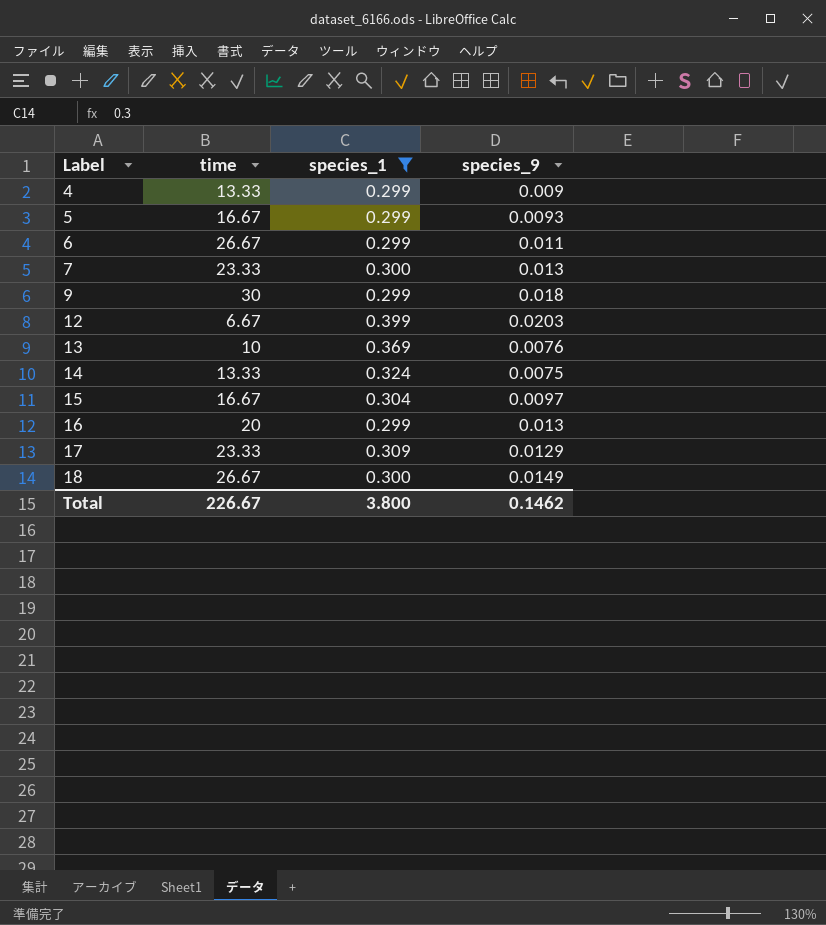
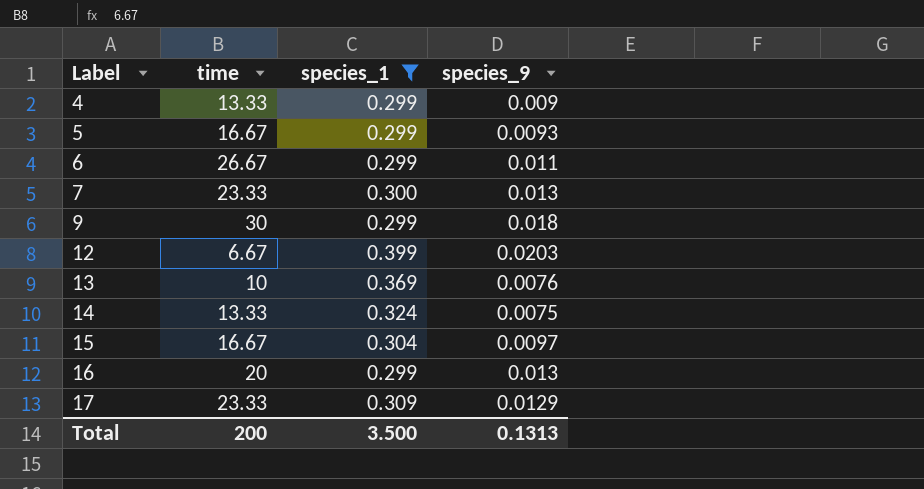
row 18: 26.67 | 0.300 | 0.0149 -> none
Total | time: 226.67 -> 200
Total | species_1: 3.800 -> 3.500
Total | species_9: 0.1462 -> 0.1313

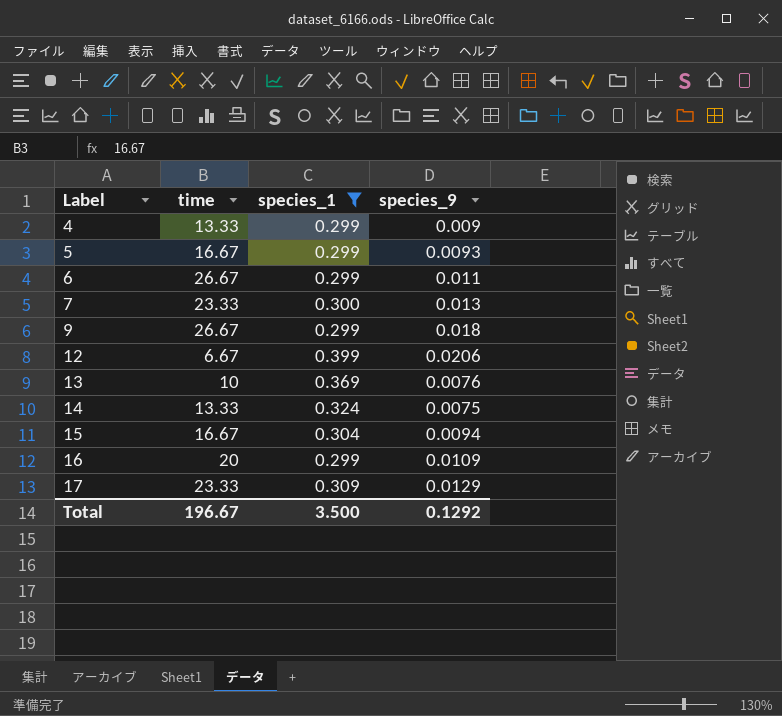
9 | time: 30 -> 26.67
12 | species_9: 0.0203 -> 0.0206
15 | species_9: 0.0097 -> 0.0094
16 | species_9: 0.013 -> 0.0109
Total | time: 200 -> 196.67
Total | species_9: 0.1313 -> 0.1292

